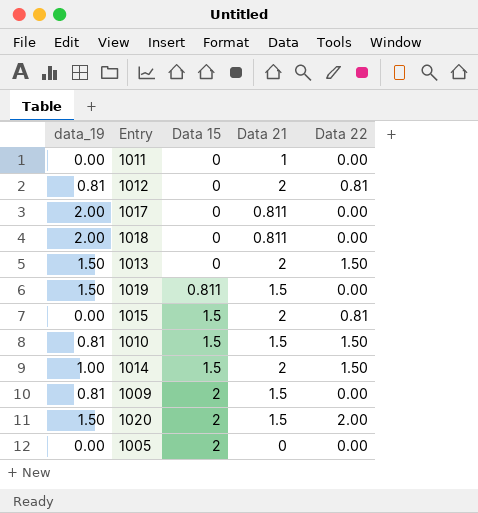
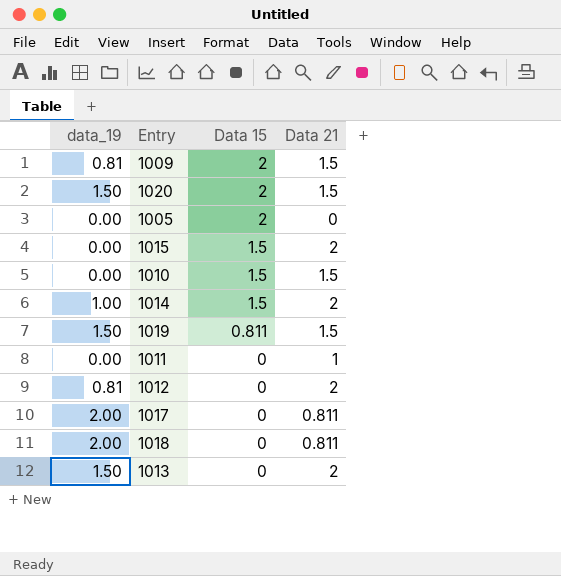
row order: Data 15 ascending -> Data 15 descending
column Data 22 | position: 5 -> none
1010 | data_19: 0.81 -> 0.00

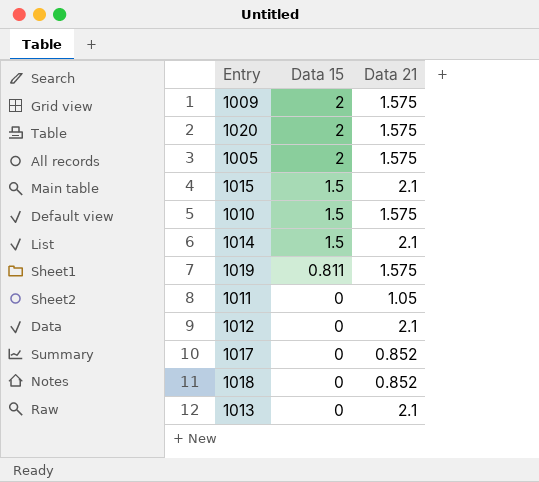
column data_19 | position: 1 -> none
1009 | Data 21: 1.5 -> 1.575
1020 | Data 21: 1.5 -> 1.575
1005 | Data 21: 0 -> 1.575
1015 | Data 21: 2 -> 2.1
1010 | Data 21: 1.5 -> 1.575
1014 | Data 21: 2 -> 2.1
1019 | Data 21: 1.5 -> 1.575
1011 | Data 21: 1 -> 1.05
1012 | Data 21: 2 -> 2.1
1017 | Data 21: 0.811 -> 0.852
1018 | Data 21: 0.811 -> 0.852
1013 | Data 21: 2 -> 2.1

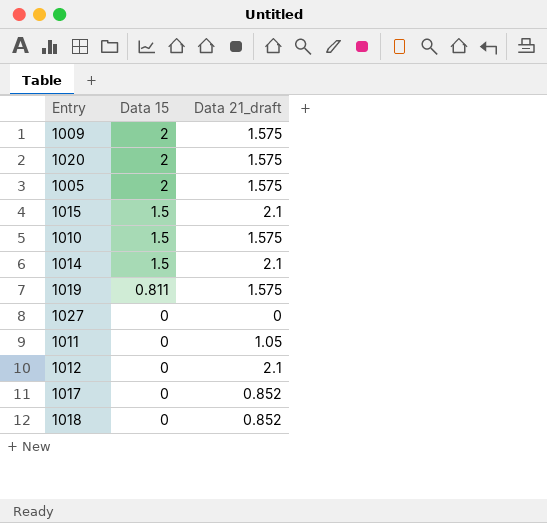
column name: Data 21 -> Data 21_draft
row 1013: 0 | 2.1 -> none
row 1027: none -> 0 | 0

